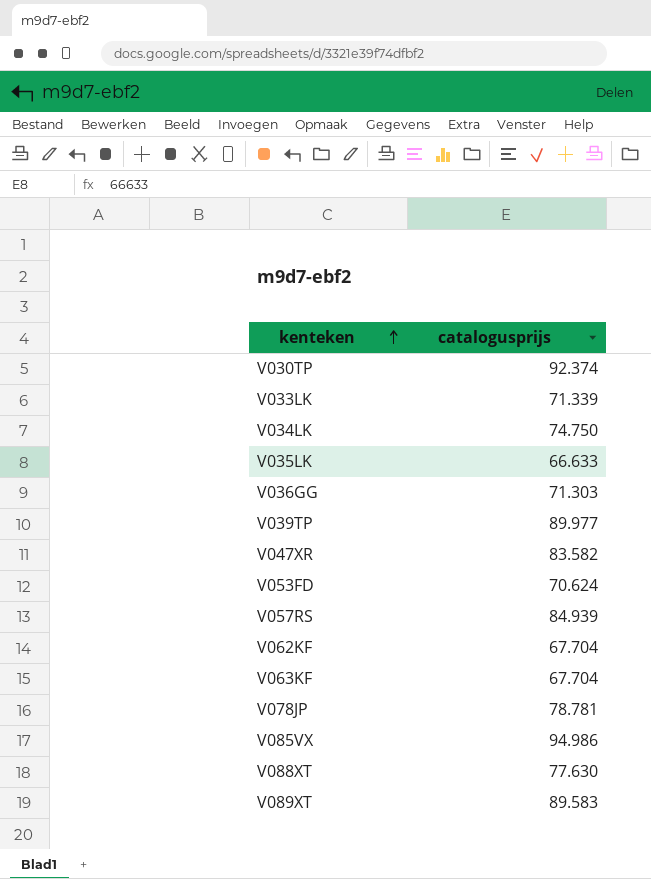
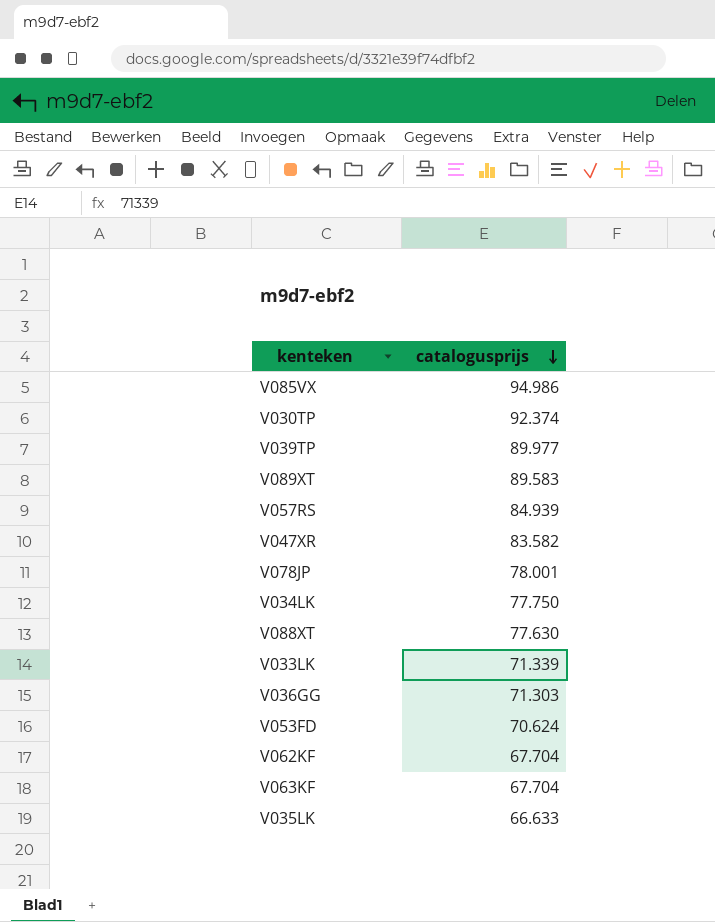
row order: kenteken ascending -> catalogusprijs descending
V078JP | catalogusprijs: 78.781 -> 78.001
V034LK | catalogusprijs: 74.750 -> 77.750

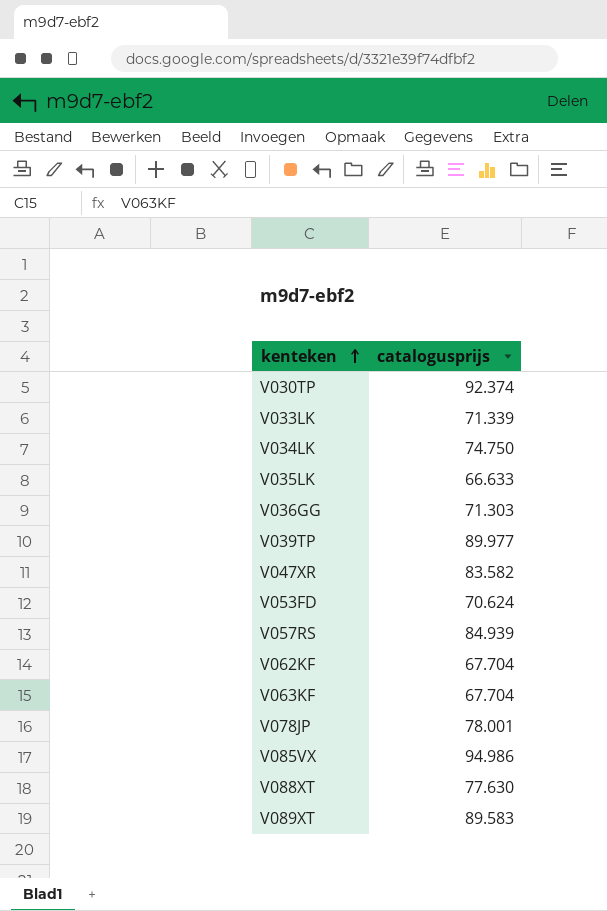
row order: catalogusprijs descending -> kenteken ascending
V034LK | catalogusprijs: 77.750 -> 74.750

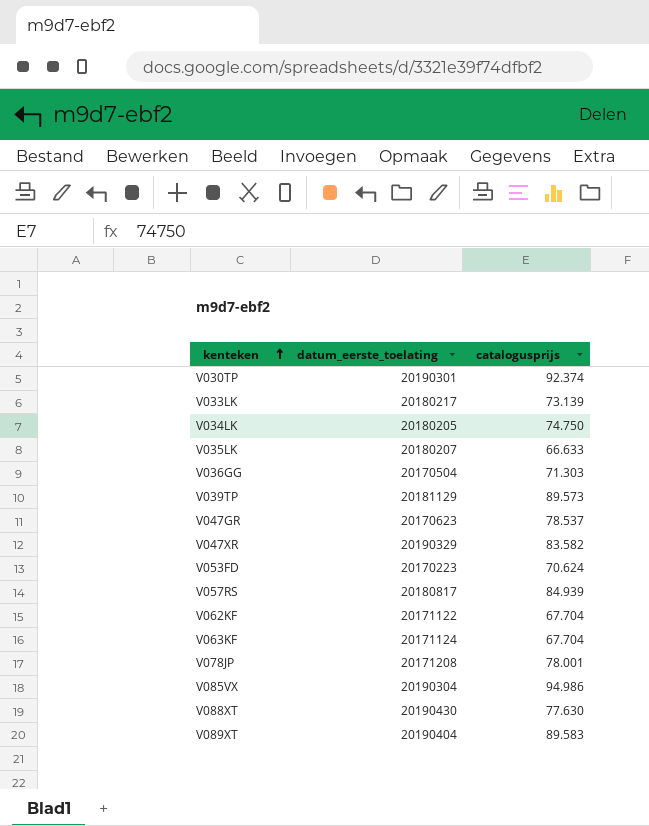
column datum_eerste_toelating | position: none -> 2
V033LK | catalogusprijs: 71.339 -> 73.139
V039TP | catalogusprijs: 89.977 -> 89.573
row V047GR: none -> 20170623 | 78.537

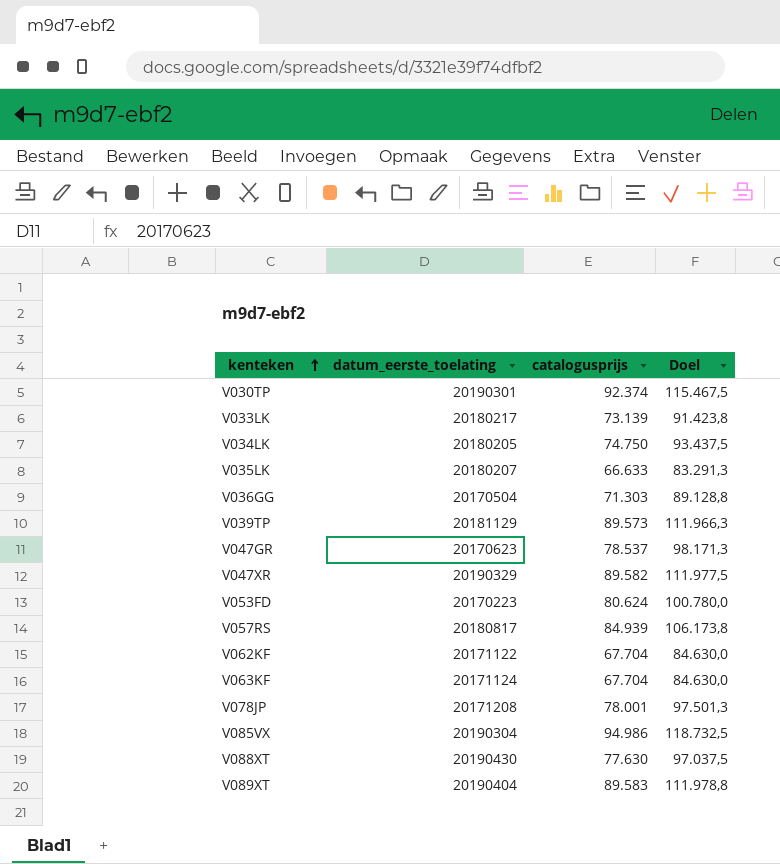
column Doel | formula: none -> [catalogusprijs] * 1,25
V047XR | catalogusprijs: 83.582 -> 89.582
V053FD | catalogusprijs: 70.624 -> 80.624

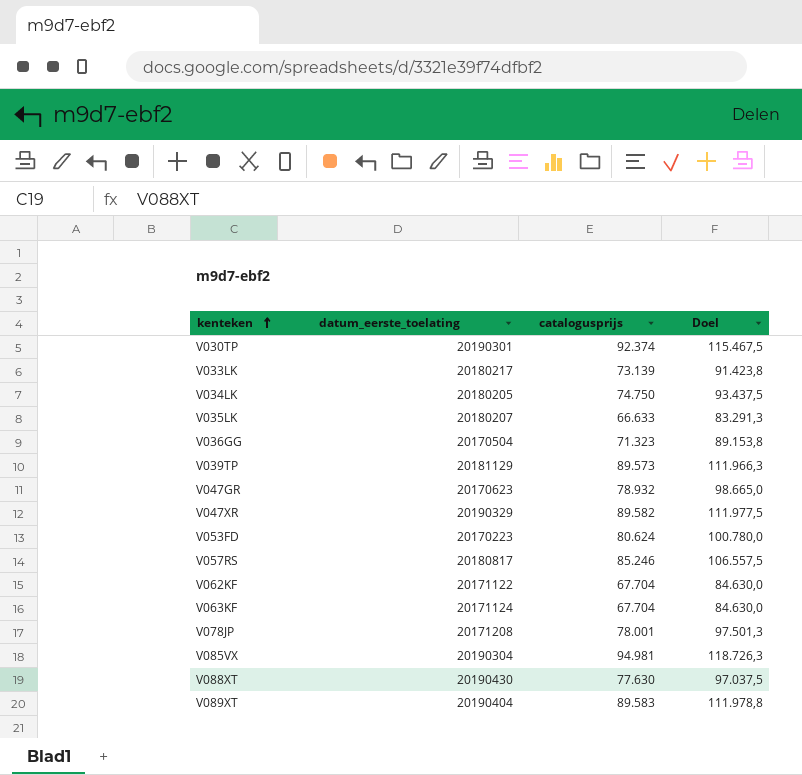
V036GG | catalogusprijs: 71.303 -> 71.323
V036GG | Doel: 89.128,8 -> 89.153,8
V047GR | catalogusprijs: 78.537 -> 78.932
V047GR | Doel: 98.171,3 -> 98.665,0
V057RS | catalogusprijs: 84.939 -> 85.246
V057RS | Doel: 106.173,8 -> 106.557,5
V085VX | catalogusprijs: 94.986 -> 94.981
V085VX | Doel: 118.732,5 -> 118.726,3

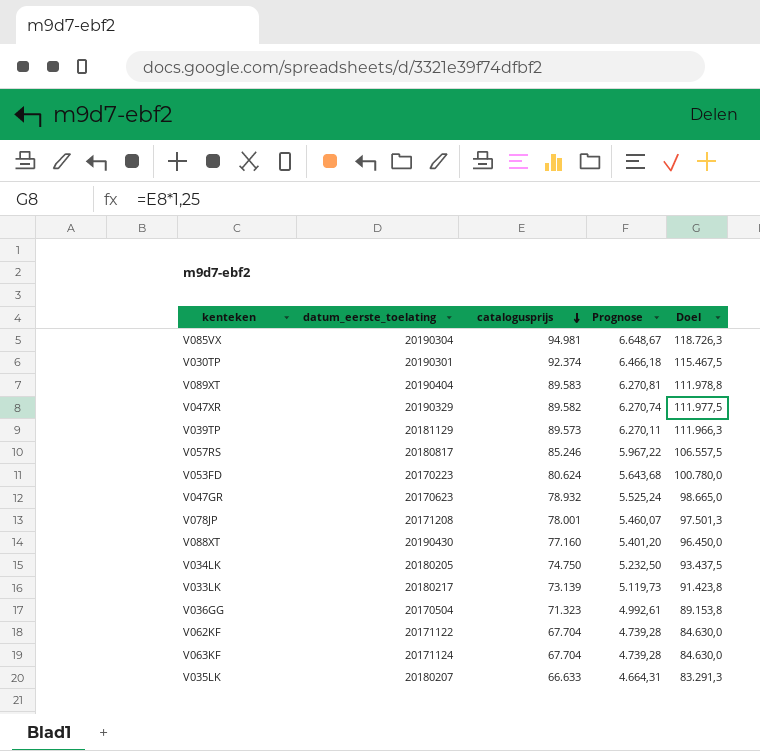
row order: kenteken ascending -> catalogusprijs descending
column Prognose | formula: none -> [catalogusprijs] * 0,07
V088XT | catalogusprijs: 77.630 -> 77.160
V088XT | Doel: 97.037,5 -> 96.450,0

